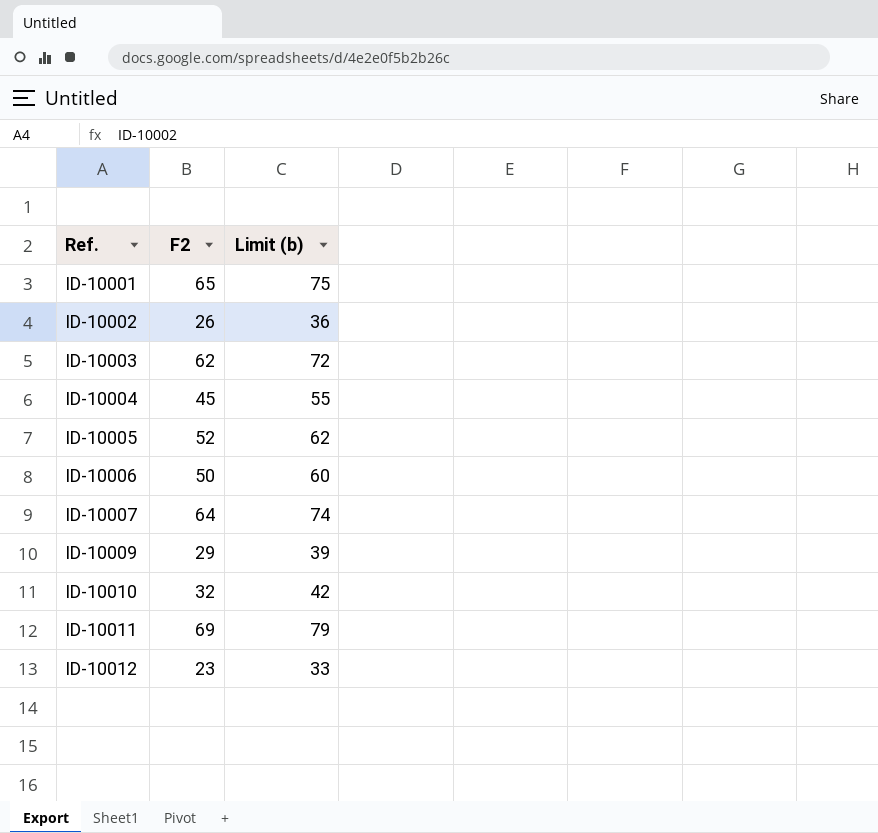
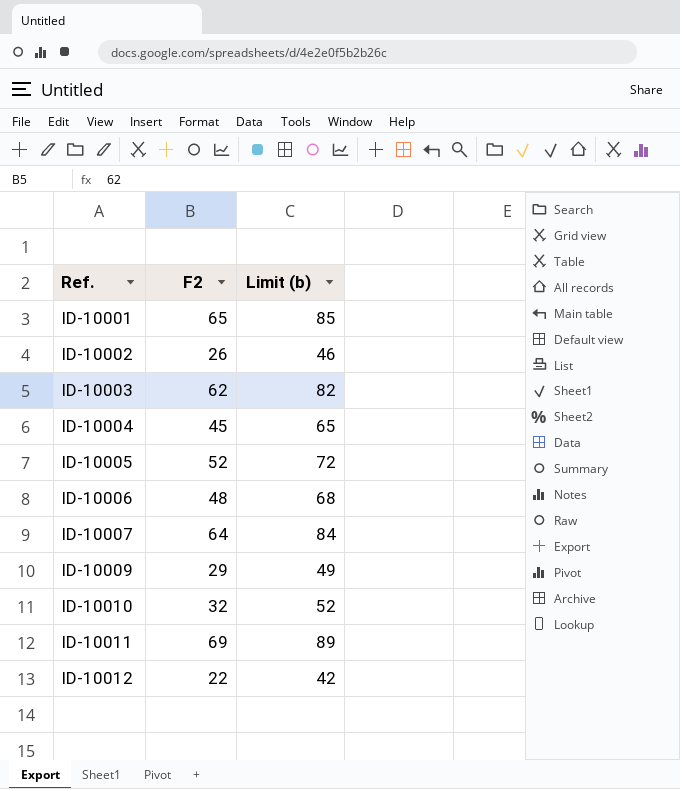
column Limit (b) | formula: [F2] + 10 -> [F2] + 20
ID-10006 | F2: 50 -> 48
ID-10012 | F2: 23 -> 22

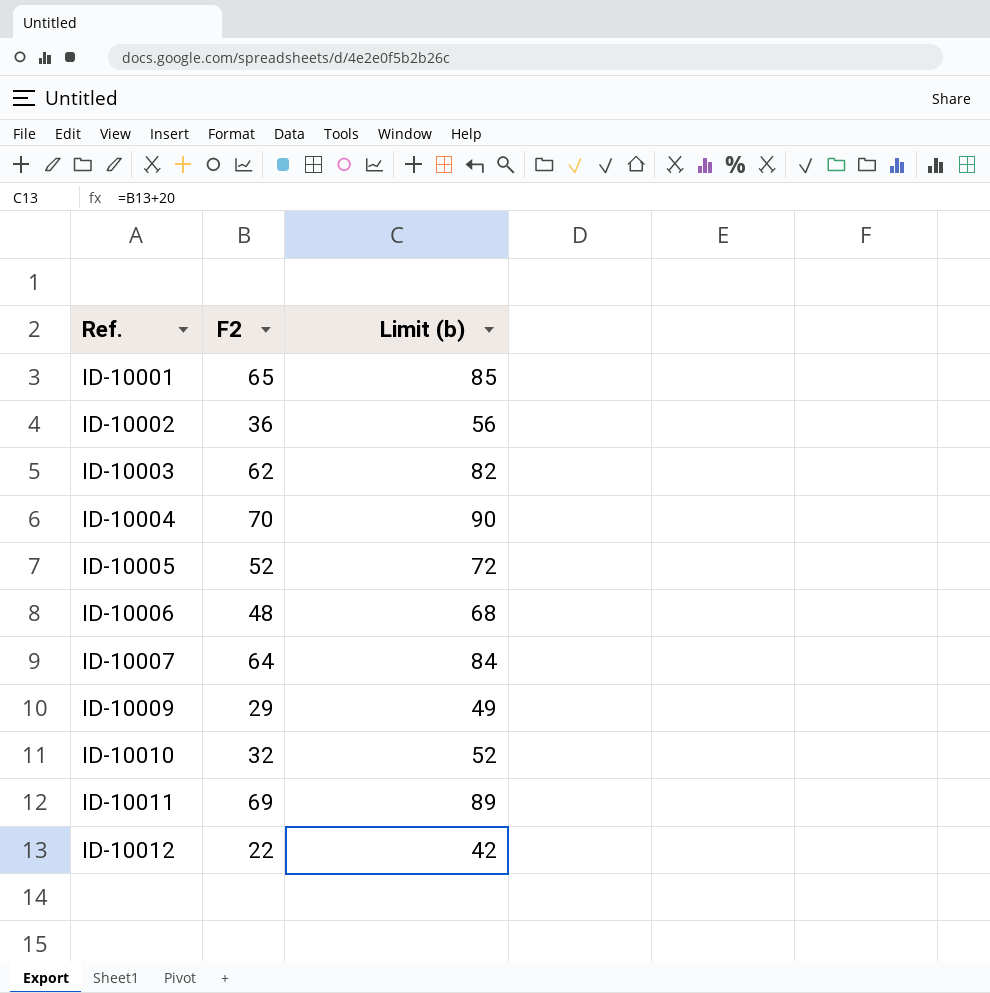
ID-10002 | F2: 26 -> 36
ID-10002 | Limit (b): 46 -> 56
ID-10004 | F2: 45 -> 70
ID-10004 | Limit (b): 65 -> 90

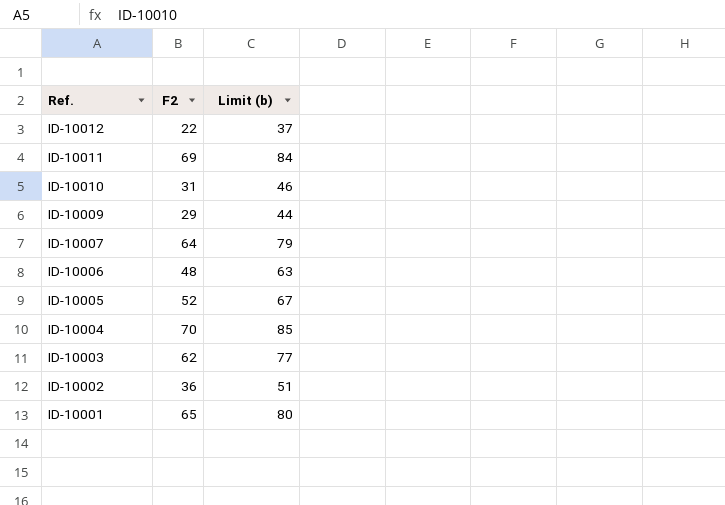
row order: Ref. ascending -> Ref. descending
column Limit (b) | formula: [F2] + 20 -> [F2] + 15
ID-10010 | F2: 32 -> 31

